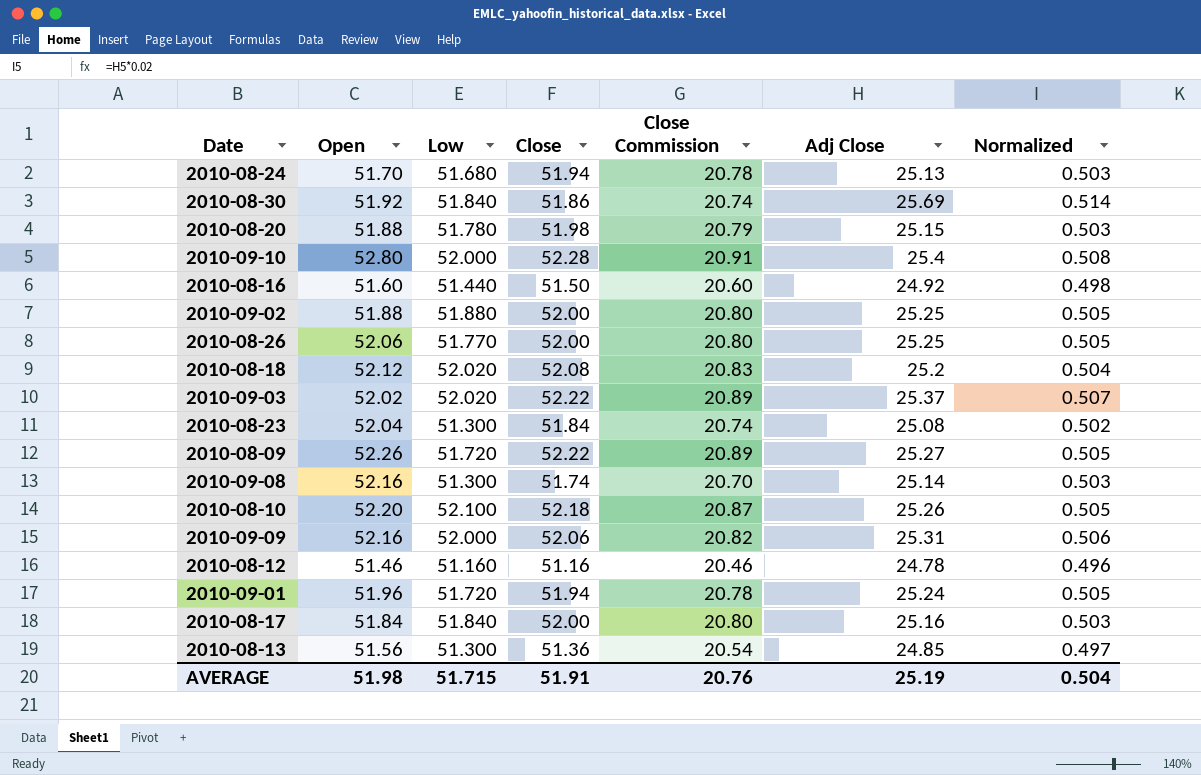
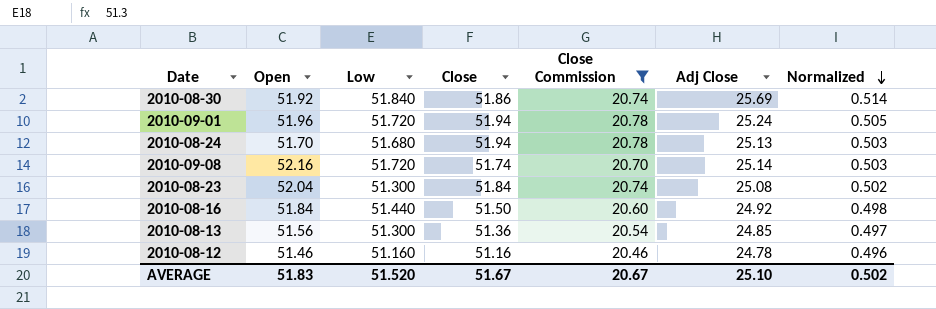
filter: none -> Close Commission <= 20.78
row order: none -> Normalized descending
2010-09-08 | Low: 51.300 -> 51.720
2010-08-16 | Open: 51.60 -> 51.84
AVERAGE | Open: 51.98 -> 51.83
AVERAGE | Low: 51.715 -> 51.520
AVERAGE | Close: 51.91 -> 51.67
AVERAGE | Close Commission: 20.76 -> 20.67
AVERAGE | Adj Close: 25.19 -> 25.10
AVERAGE | Normalized: 0.504 -> 0.502

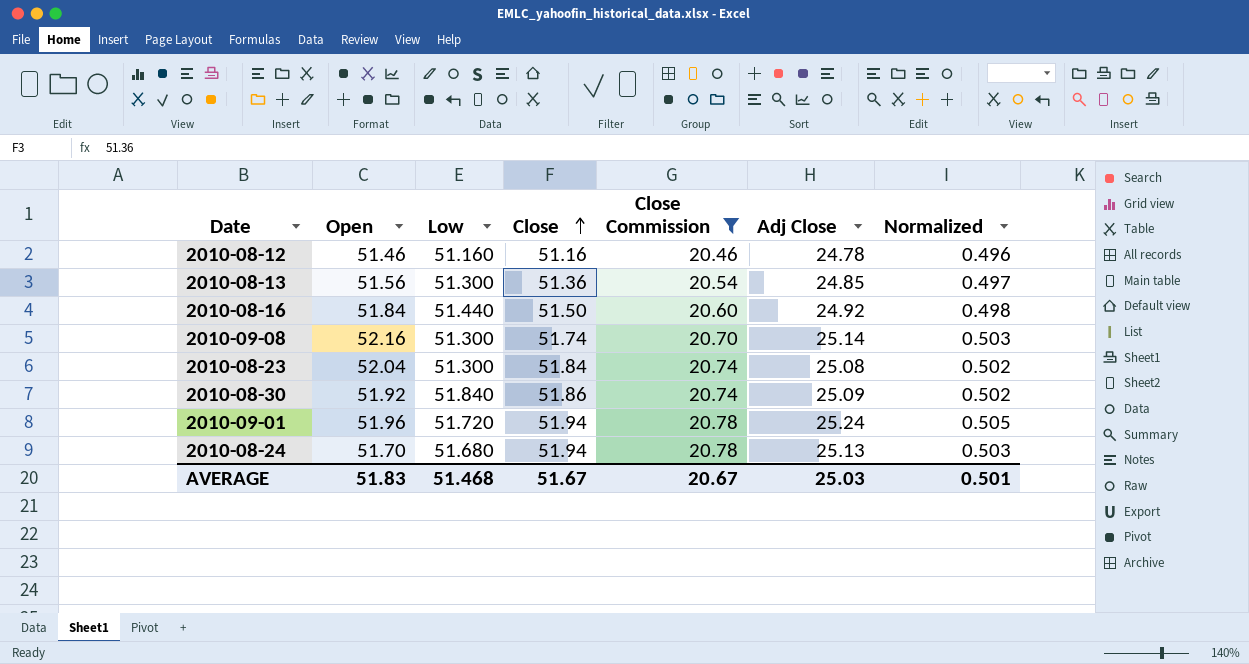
row order: Normalized descending -> Close ascending
2010-09-08 | Low: 51.720 -> 51.300
2010-08-30 | Adj Close: 25.69 -> 25.09
2010-08-30 | Normalized: 0.514 -> 0.502
AVERAGE | Low: 51.520 -> 51.468
AVERAGE | Adj Close: 25.10 -> 25.03
AVERAGE | Normalized: 0.502 -> 0.501

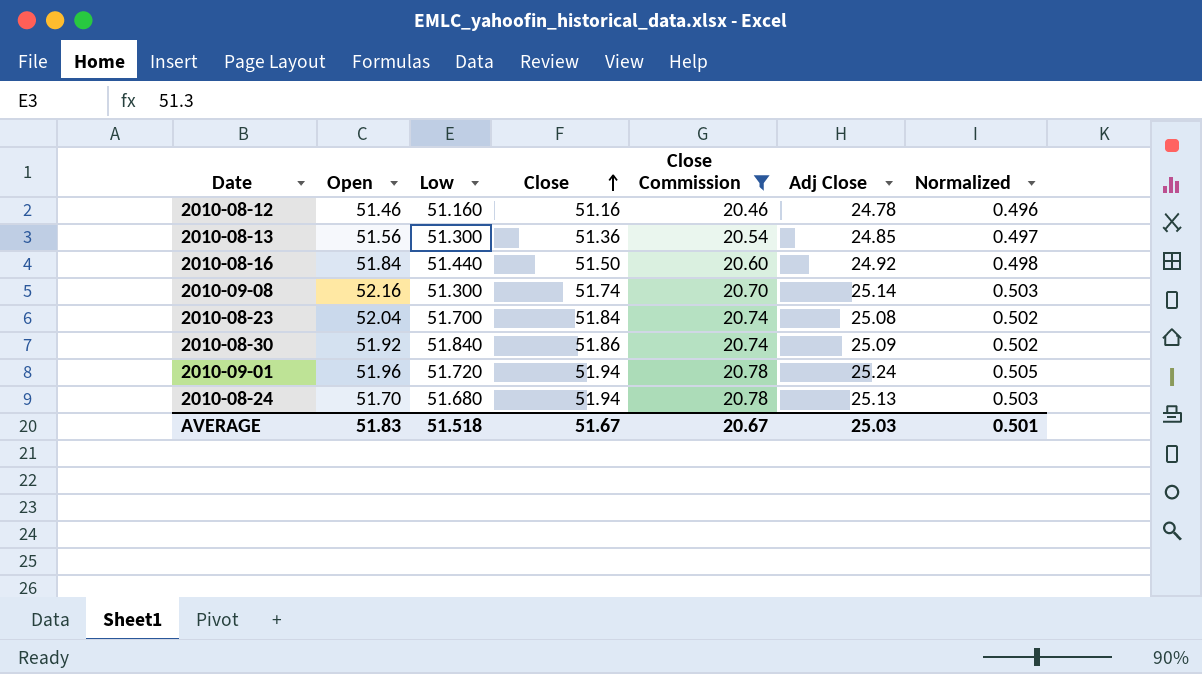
2010-08-23 | Low: 51.300 -> 51.700
AVERAGE | Low: 51.468 -> 51.518

